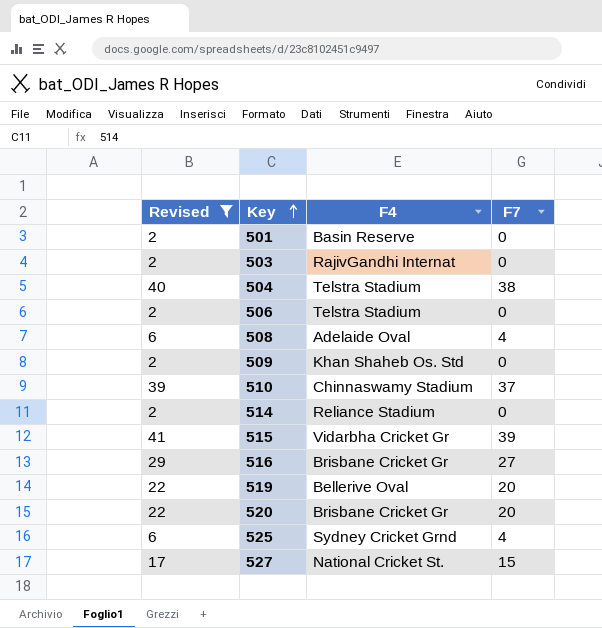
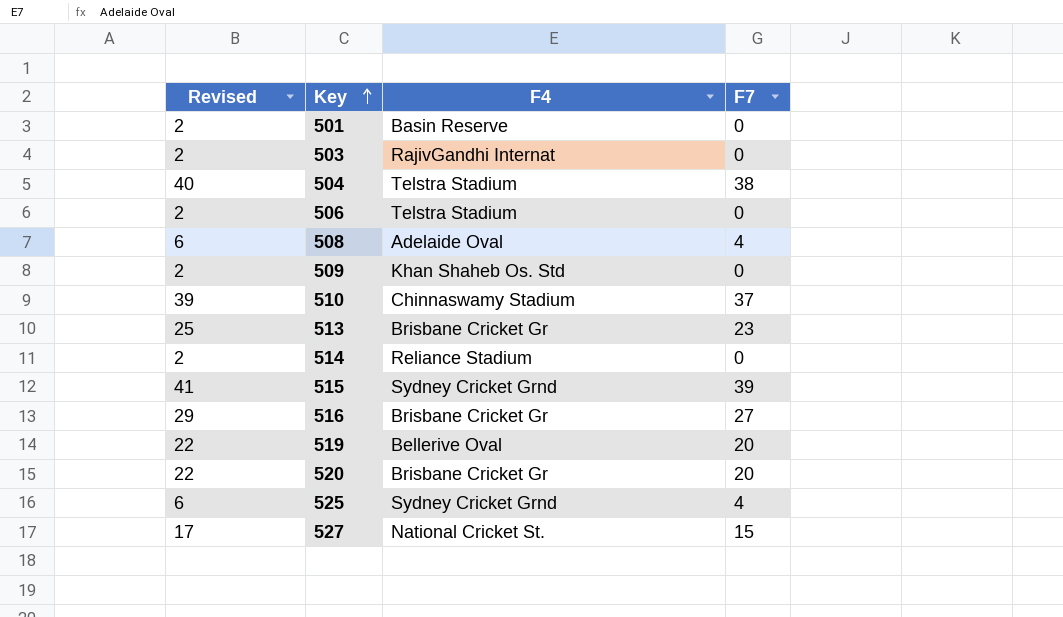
filter: Revised != 25 -> none
515 | F4: Vidarbha Cricket Gr -> Sydney Cricket Grnd

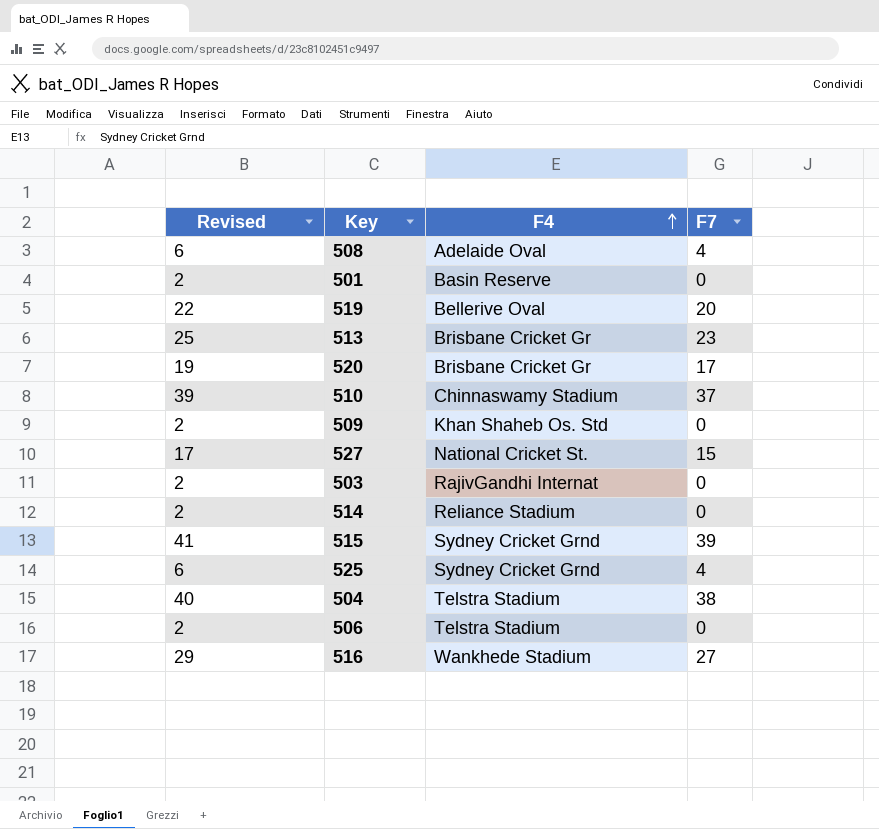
row order: Key ascending -> F4 ascending
520 | Revised: 22 -> 19
520 | F7: 20 -> 17
516 | F4: Brisbane Cricket Gr -> Wankhede Stadium

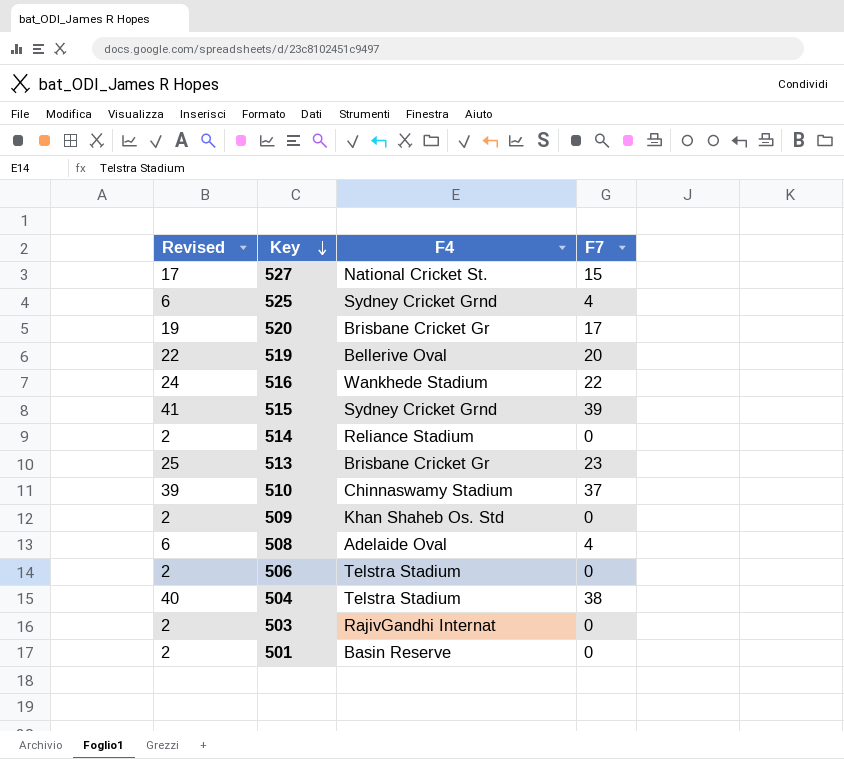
row order: F4 ascending -> Key descending
516 | Revised: 29 -> 24
516 | F7: 27 -> 22

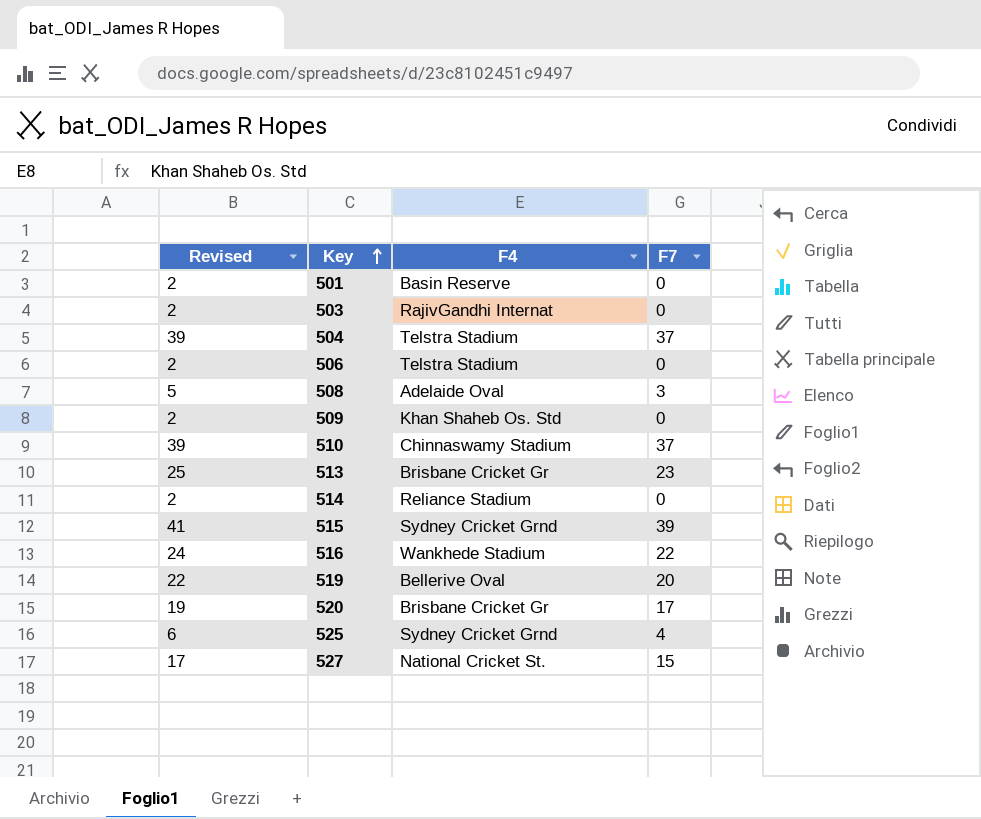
row order: Key descending -> Key ascending
504 | Revised: 40 -> 39
504 | F7: 38 -> 37
508 | Revised: 6 -> 5
508 | F7: 4 -> 3

